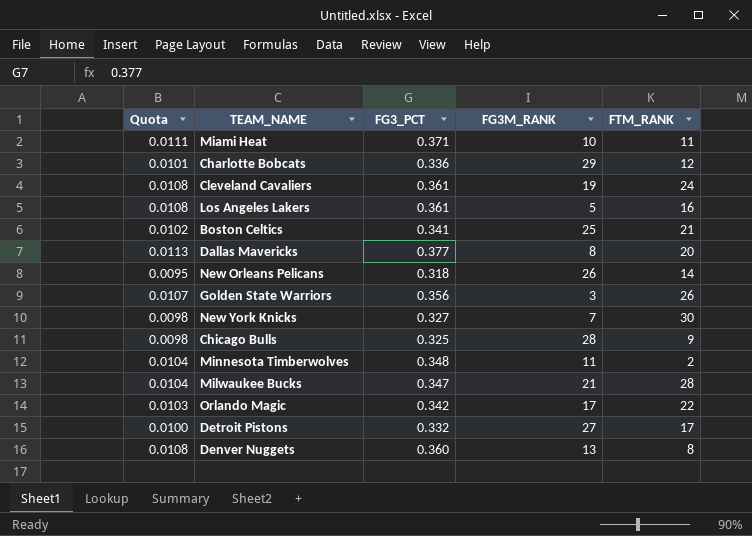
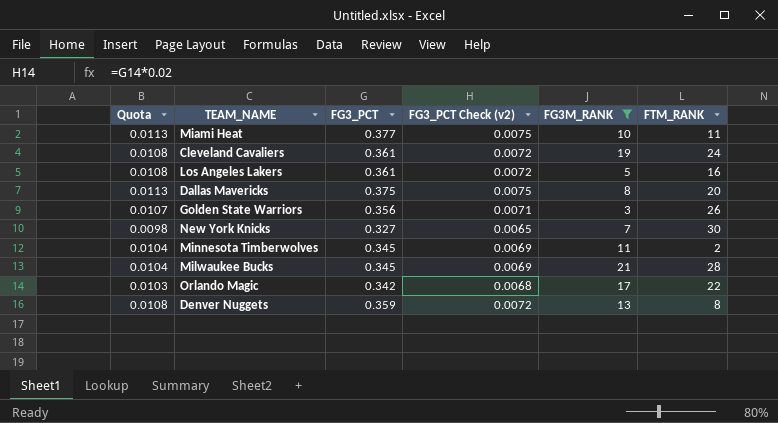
filter: none -> FG3M_RANK <= 21
column FG3_PCT Check (v2) | formula: none -> [FG3_PCT] * 0.02
Miami Heat | Quota: 0.0111 -> 0.0113
Miami Heat | FG3_PCT: 0.371 -> 0.377
Dallas Mavericks | FG3_PCT: 0.377 -> 0.375
Minnesota Timberwolves | FG3_PCT: 0.348 -> 0.345
Milwaukee Bucks | FG3_PCT: 0.347 -> 0.345
Denver Nuggets | FG3_PCT: 0.360 -> 0.359

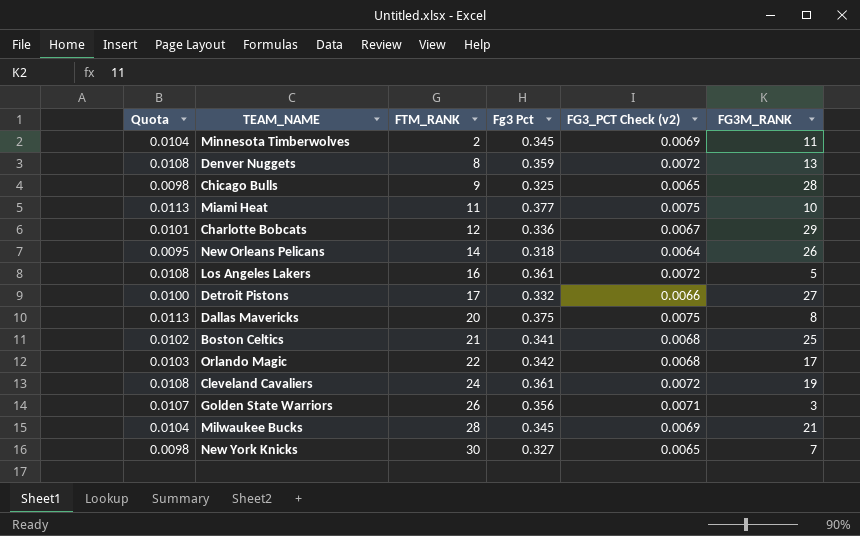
filter: FG3M_RANK <= 21 -> none
row order: none -> FTM_RANK ascending
column FTM_RANK | position: 6 -> 3
column name: FG3_PCT -> Fg3 Pct

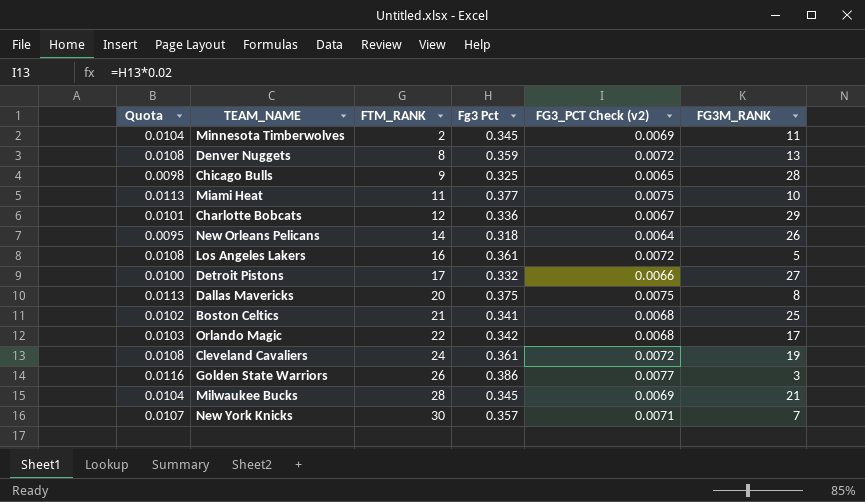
Golden State Warriors | Quota: 0.0107 -> 0.0116
Golden State Warriors | Fg3 Pct: 0.356 -> 0.386
Golden State Warriors | FG3_PCT Check (v2): 0.0071 -> 0.0077
New York Knicks | Quota: 0.0098 -> 0.0107
New York Knicks | Fg3 Pct: 0.327 -> 0.357
New York Knicks | FG3_PCT Check (v2): 0.0065 -> 0.0071

